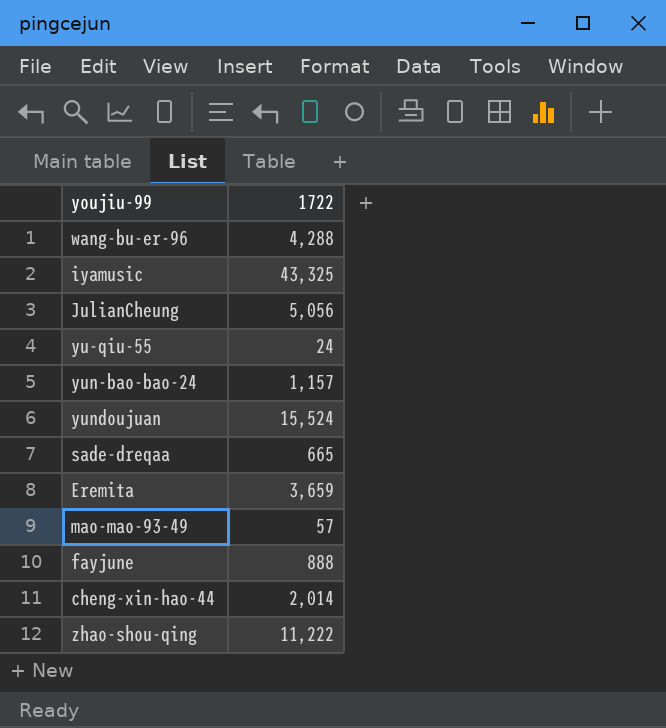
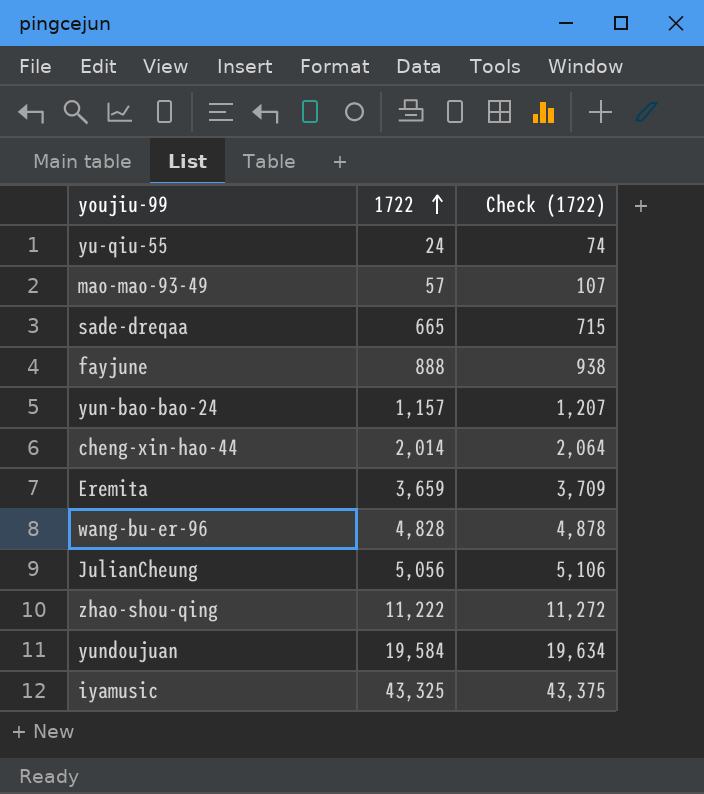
row order: none -> 1722 ascending
column Check (1722) | formula: none -> [1722] + 50
wang-bu-er-96 | 1722: 4,288 -> 4,828
yundoujuan | 1722: 15,524 -> 19,584

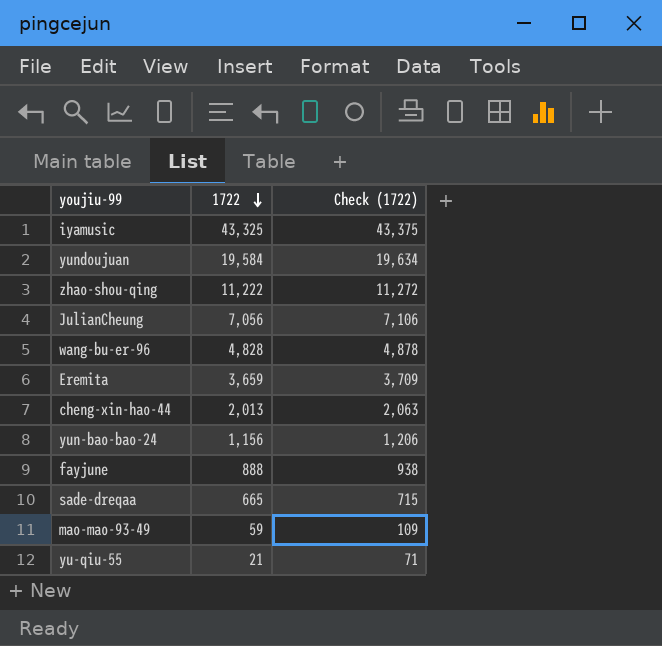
row order: 1722 ascending -> 1722 descending
JulianCheung | 1722: 5,056 -> 7,056
JulianCheung | Check (1722): 5,106 -> 7,106
cheng-xin-hao-44 | 1722: 2,014 -> 2,013
cheng-xin-hao-44 | Check (1722): 2,064 -> 2,063
yun-bao-bao-24 | 1722: 1,157 -> 1,156
yun-bao-bao-24 | Check (1722): 1,207 -> 1,206
mao-mao-93-49 | 1722: 57 -> 59
mao-mao-93-49 | Check (1722): 107 -> 109
yu-qiu-55 | 1722: 24 -> 21
yu-qiu-55 | Check (1722): 74 -> 71

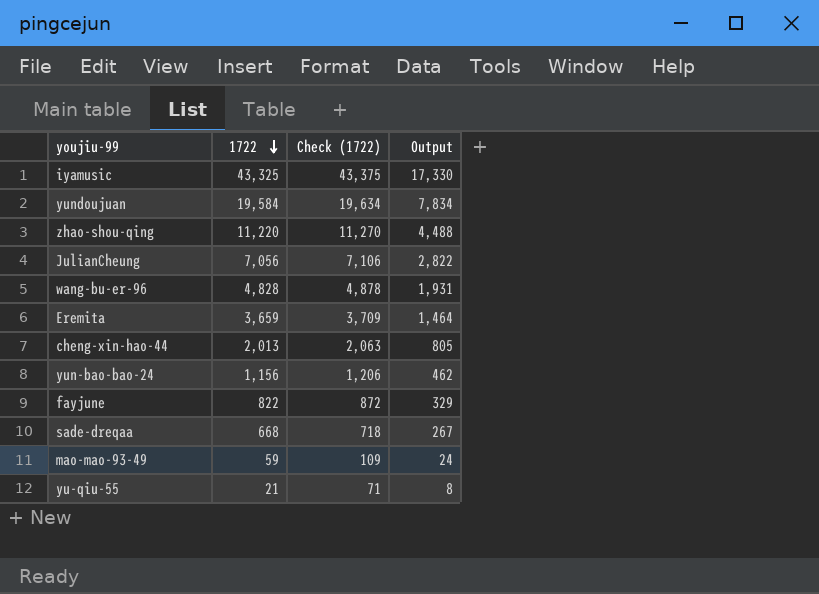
column Output | formula: none -> [1722] * 0.4
zhao-shou-qing | 1722: 11,222 -> 11,220
zhao-shou-qing | Check (1722): 11,272 -> 11,270
fayjune | 1722: 888 -> 822
fayjune | Check (1722): 938 -> 872
sade-dreqaa | 1722: 665 -> 668
sade-dreqaa | Check (1722): 715 -> 718

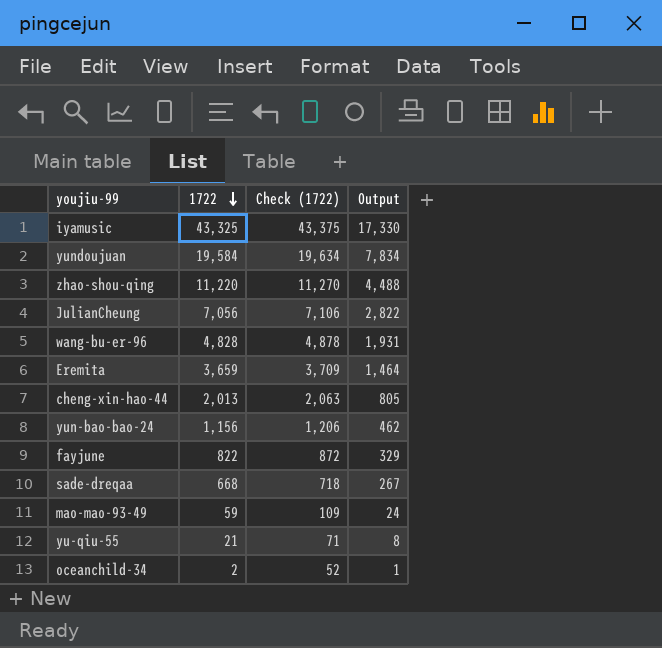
row oceanchild-34: none -> 2 | 52 | 1

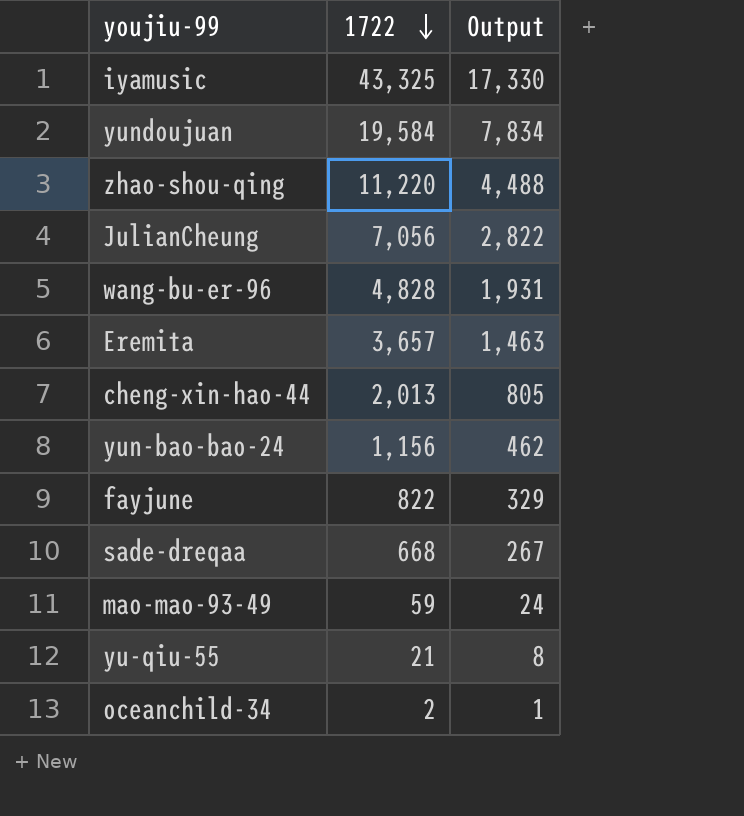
column Check (1722) | formula: [1722] + 50 -> none
Eremita | 1722: 3,659 -> 3,657
Eremita | Output: 1,464 -> 1,463

